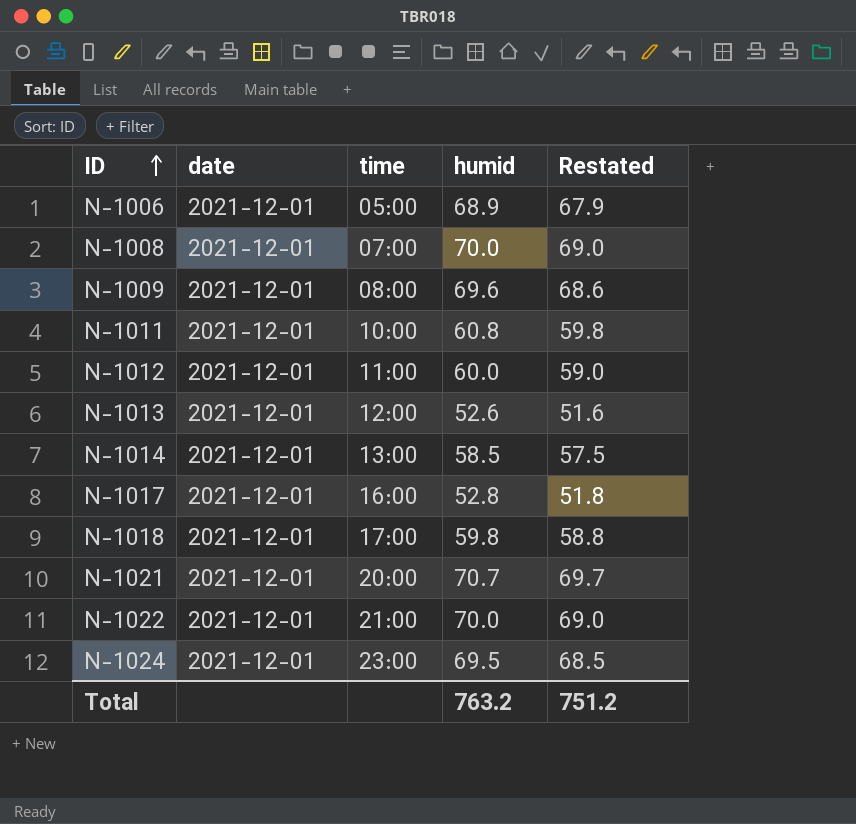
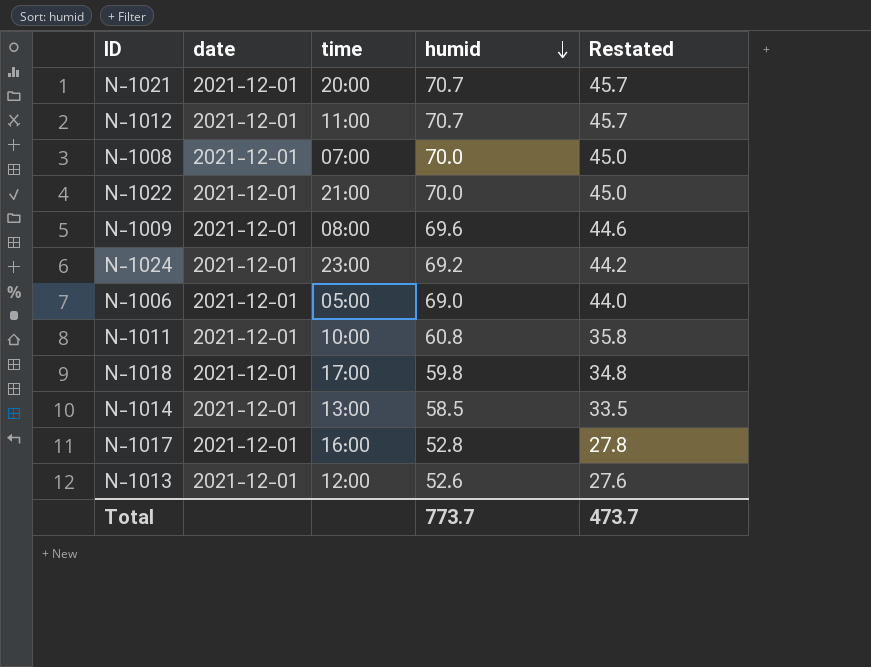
row order: ID ascending -> humid descending
column Restated | formula: [humid] - 1 -> [humid] - 25
N-1012 | humid: 60.0 -> 70.7
N-1024 | humid: 69.5 -> 69.2
N-1006 | humid: 68.9 -> 69.0
Total | humid: 763.2 -> 773.7
Total | Restated: 751.2 -> 473.7

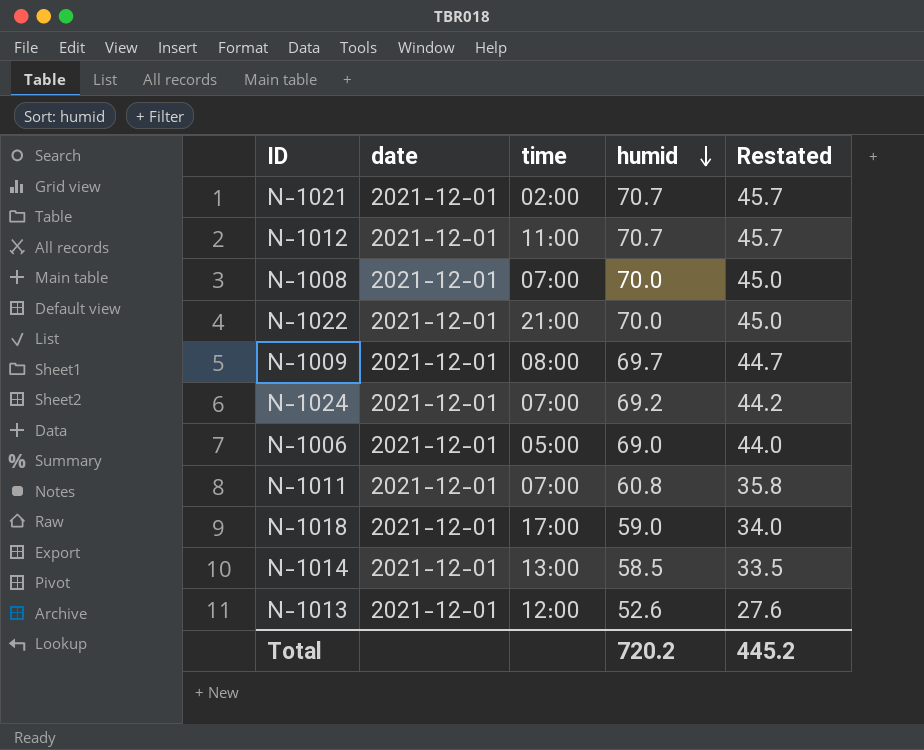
row N-1017: 2021-12-01 | 16:00 | 52.8 | 27.8 -> none
N-1021 | time: 20:00 -> 02:00
N-1009 | humid: 69.6 -> 69.7
N-1009 | Restated: 44.6 -> 44.7
N-1024 | time: 23:00 -> 07:00
N-1011 | time: 10:00 -> 07:00
N-1018 | humid: 59.8 -> 59.0
N-1018 | Restated: 34.8 -> 34.0
Total | humid: 773.7 -> 720.2
Total | Restated: 473.7 -> 445.2

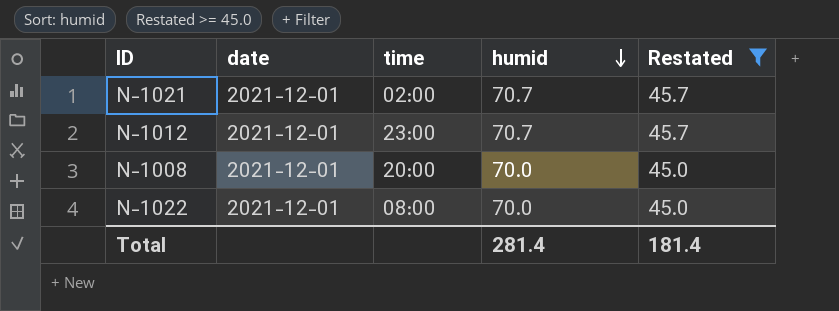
filter: none -> Restated >= 45.0
N-1012 | time: 11:00 -> 23:00
N-1008 | time: 07:00 -> 20:00
N-1022 | time: 21:00 -> 08:00
Total | humid: 720.2 -> 281.4
Total | Restated: 445.2 -> 181.4

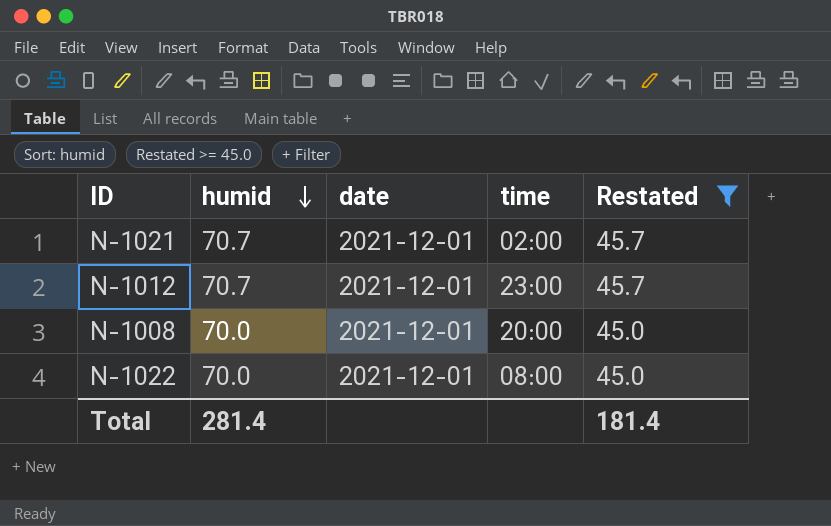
column humid | position: 4 -> 2

